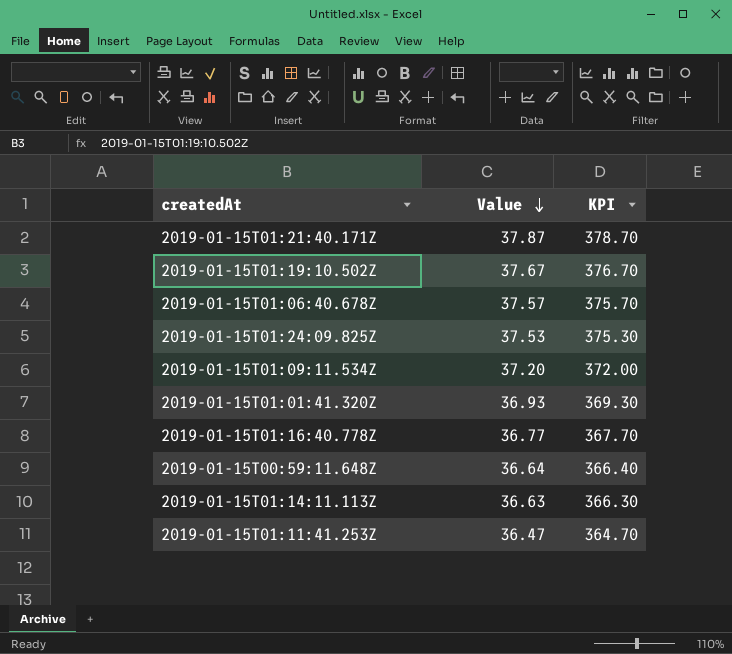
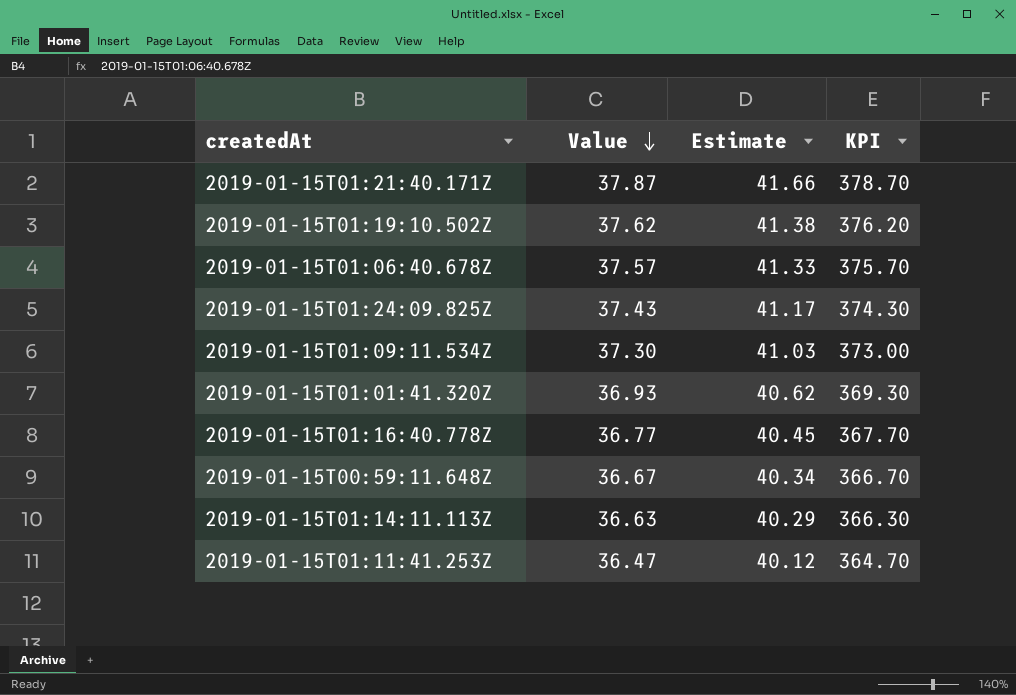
column Estimate | formula: none -> [Value] * 1.1
2019-01-15T01:19:10.502Z | Value: 37.67 -> 37.62
2019-01-15T01:19:10.502Z | KPI: 376.70 -> 376.20
2019-01-15T01:24:09.825Z | Value: 37.53 -> 37.43
2019-01-15T01:24:09.825Z | KPI: 375.30 -> 374.30
2019-01-15T01:09:11.534Z | Value: 37.20 -> 37.30
2019-01-15T01:09:11.534Z | KPI: 372.00 -> 373.00
2019-01-15T00:59:11.648Z | Value: 36.64 -> 36.67
2019-01-15T00:59:11.648Z | KPI: 366.40 -> 366.70

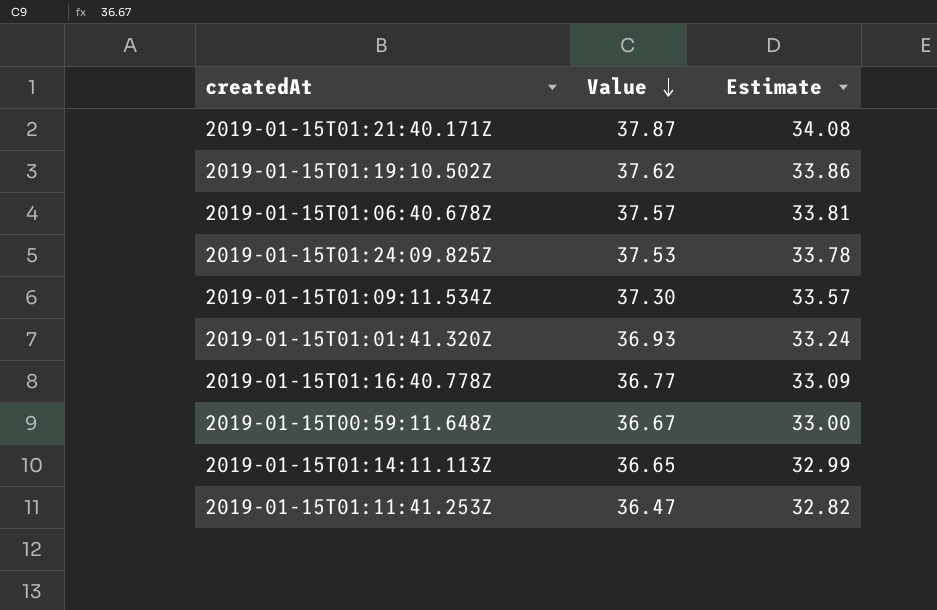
column KPI | formula: [Value] * 10 -> none
column Estimate | formula: [Value] * 1.1 -> [Value] * 0.9
2019-01-15T01:24:09.825Z | Value: 37.43 -> 37.53
2019-01-15T01:14:11.113Z | Value: 36.63 -> 36.65

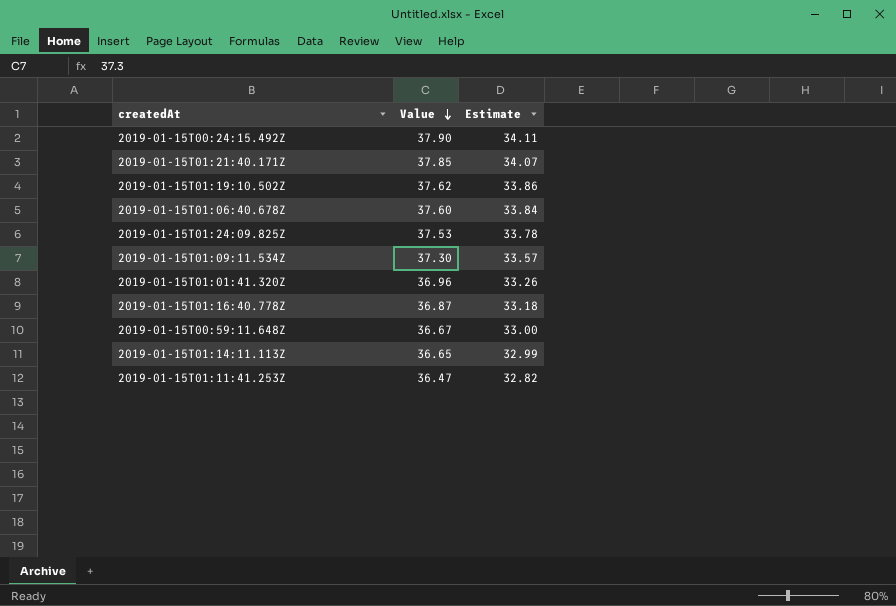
row 2019-01-15T00:24:15.492Z: none -> 37.90 | 34.11
2019-01-15T01:21:40.171Z | Value: 37.87 -> 37.85
2019-01-15T01:21:40.171Z | Estimate: 34.08 -> 34.07
2019-01-15T01:06:40.678Z | Value: 37.57 -> 37.60
2019-01-15T01:06:40.678Z | Estimate: 33.81 -> 33.84
2019-01-15T01:01:41.320Z | Value: 36.93 -> 36.96
2019-01-15T01:01:41.320Z | Estimate: 33.24 -> 33.26
2019-01-15T01:16:40.778Z | Value: 36.77 -> 36.87
2019-01-15T01:16:40.778Z | Estimate: 33.09 -> 33.18

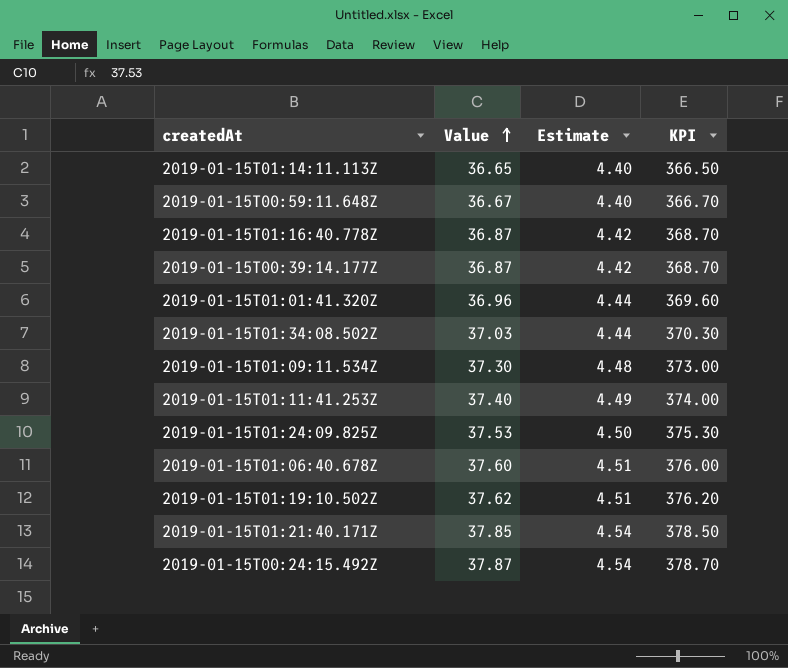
row order: Value descending -> Value ascending
column Estimate | formula: [Value] * 0.9 -> [Value] * 0.12
column KPI | formula: none -> [Value] * 10
row 2019-01-15T00:39:14.177Z: none -> 36.87 | 4.42 | 368.70
row 2019-01-15T01:34:08.502Z: none -> 37.03 | 4.44 | 370.30
2019-01-15T01:11:41.253Z | Value: 36.47 -> 37.40
2019-01-15T00:24:15.492Z | Value: 37.90 -> 37.87

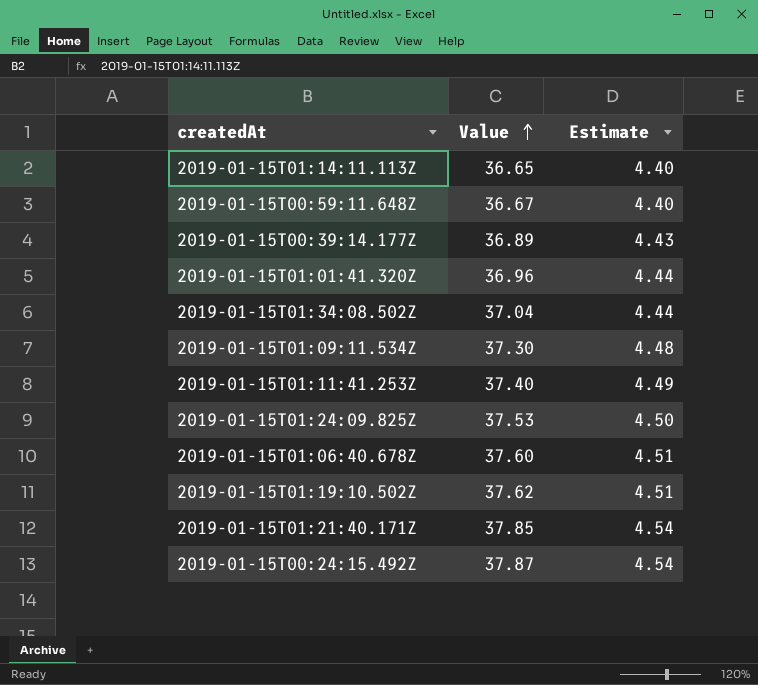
column KPI | formula: [Value] * 10 -> none
row 2019-01-15T01:16:40.778Z: 36.87 | 4.42 | 368.70 -> none
2019-01-15T00:39:14.177Z | Value: 36.87 -> 36.89
2019-01-15T00:39:14.177Z | Estimate: 4.42 -> 4.43
2019-01-15T01:34:08.502Z | Value: 37.03 -> 37.04

